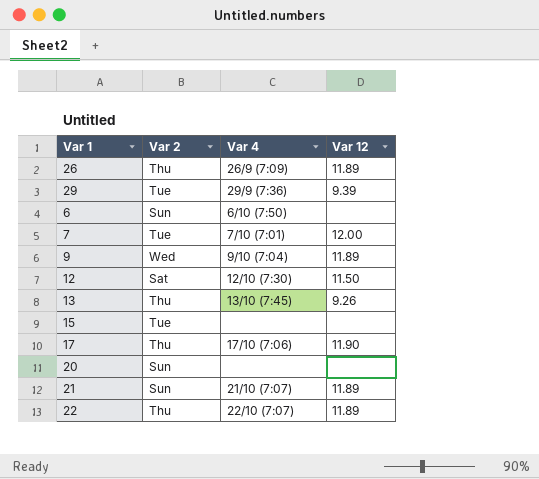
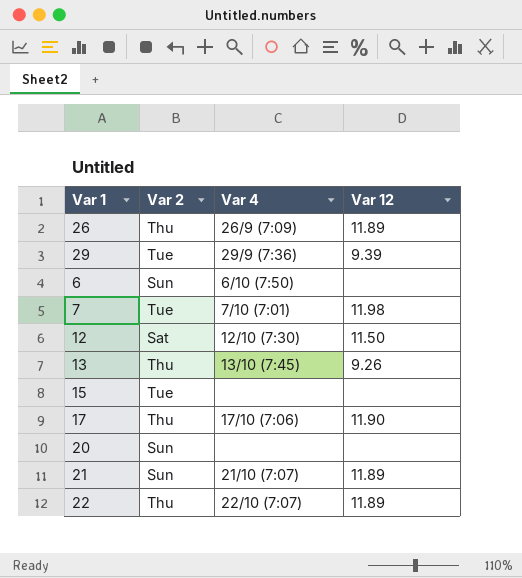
row 9: Wed | 9/10 (7:04) | 11.89 -> none
7 | Var 12: 12.00 -> 11.98

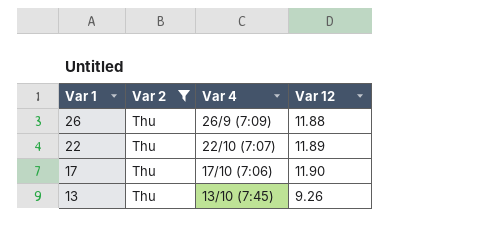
filter: none -> Var 2 = Thu
row order: none -> Var 1 descending
26 | Var 12: 11.89 -> 11.88

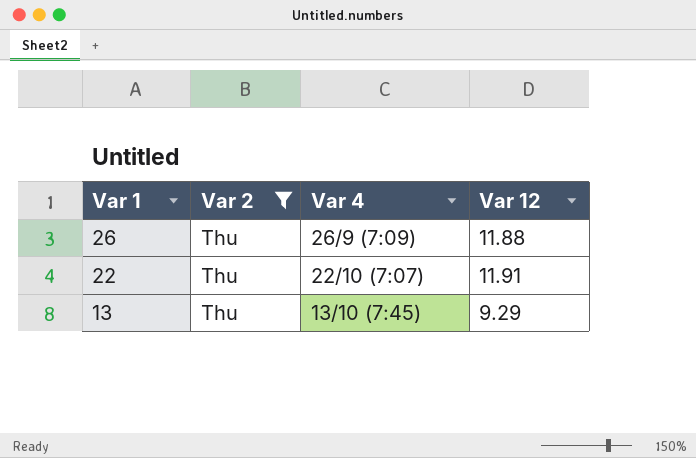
row 17: Thu | 17/10 (7:06) | 11.90 -> none
22 | Var 12: 11.89 -> 11.91
13 | Var 12: 9.26 -> 9.29

